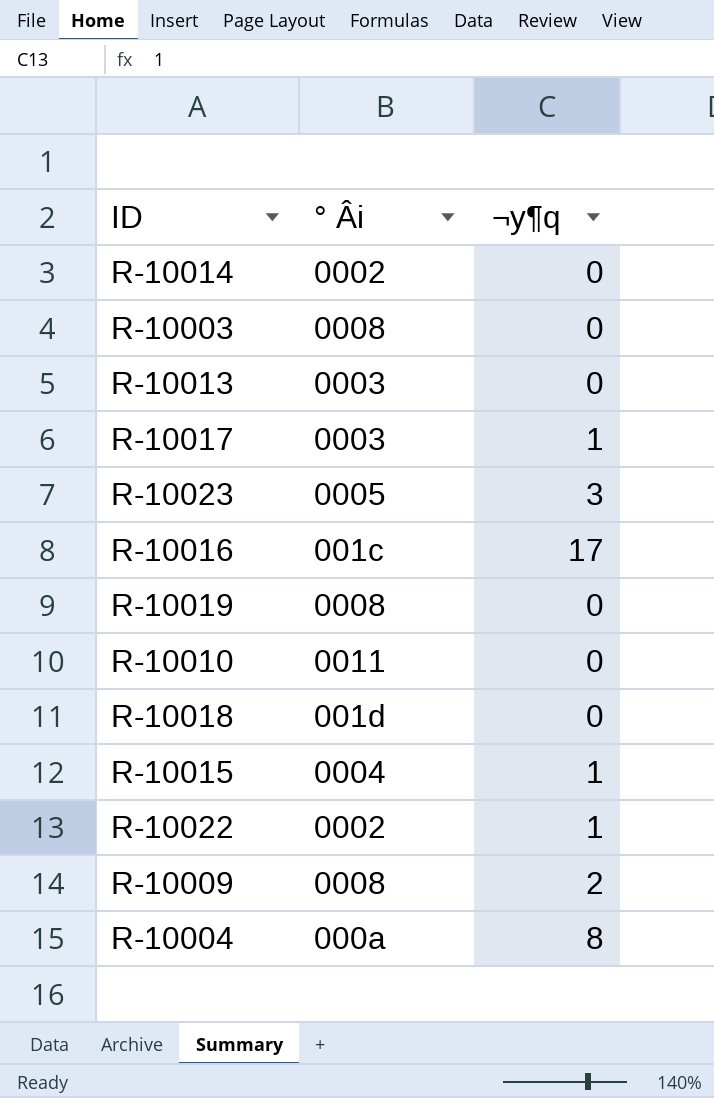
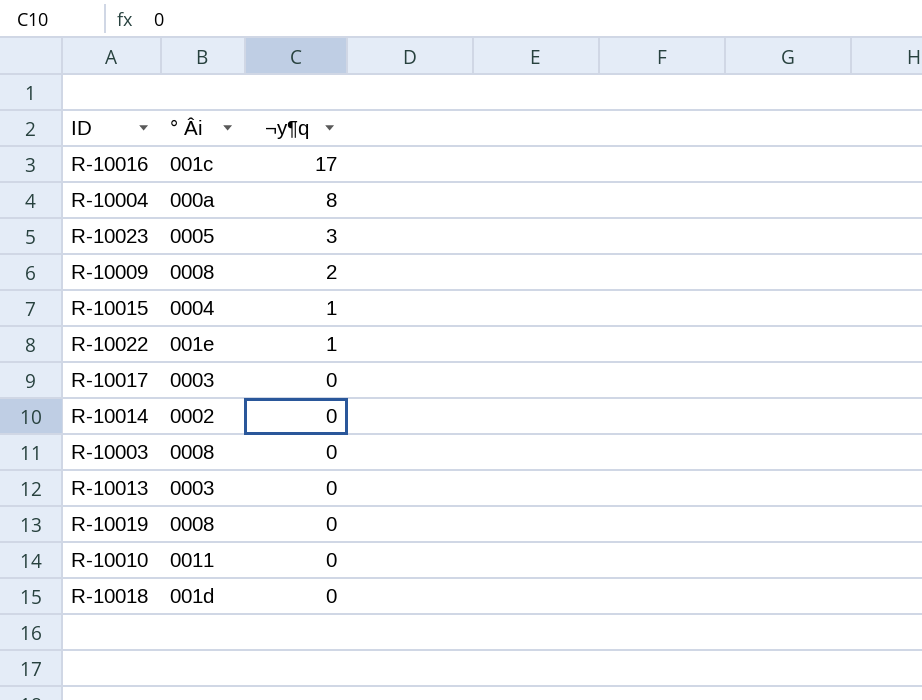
row order: none -> ¬y¶q descending
R-10022 | ° Âi: 0002 -> 001e
R-10017 | ¬y¶q: 1 -> 0

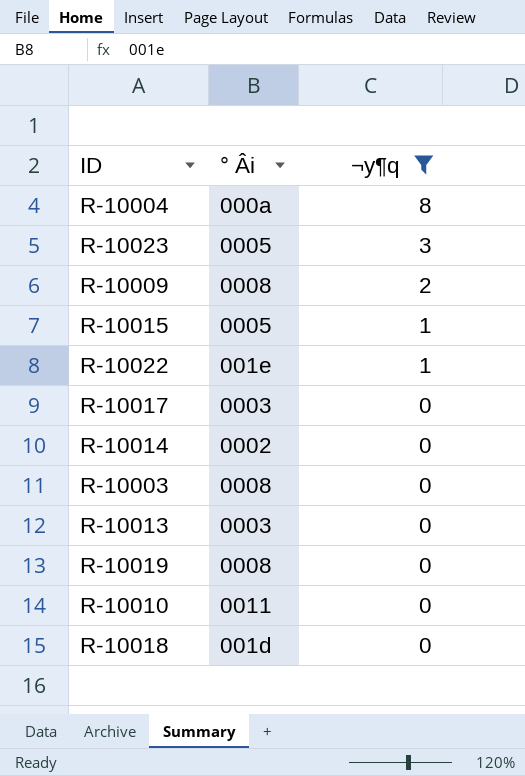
filter: none -> ¬y¶q != 17
R-10015 | ° Âi: 0004 -> 0005

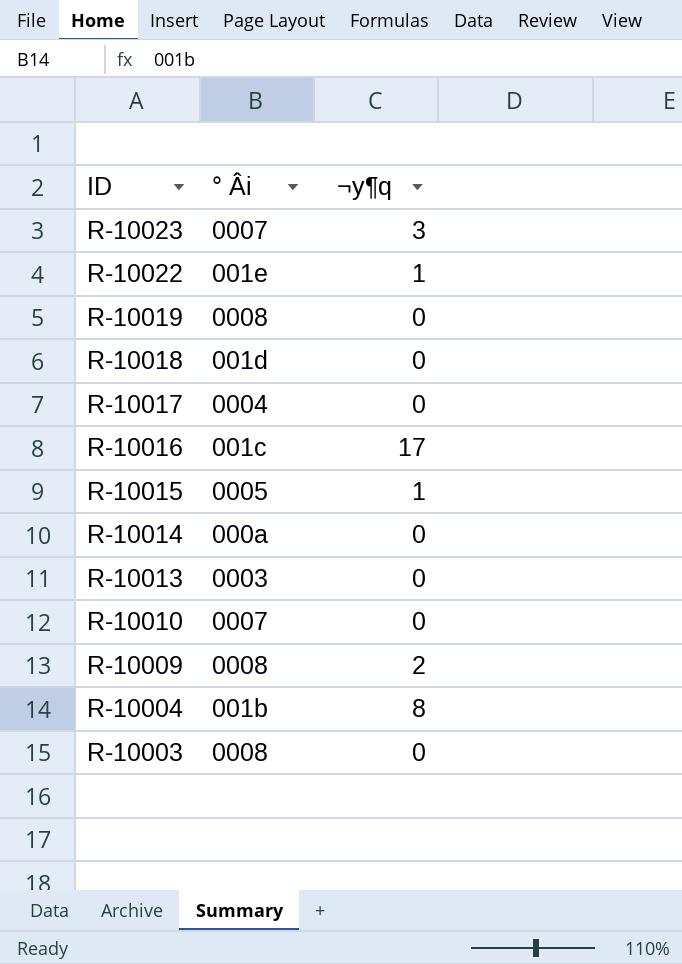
filter: ¬y¶q != 17 -> none
row order: ¬y¶q descending -> ID descending
R-10023 | ° Âi: 0005 -> 0007
R-10017 | ° Âi: 0003 -> 0004
R-10014 | ° Âi: 0002 -> 000a
R-10010 | ° Âi: 0011 -> 0007
R-10004 | ° Âi: 000a -> 001b

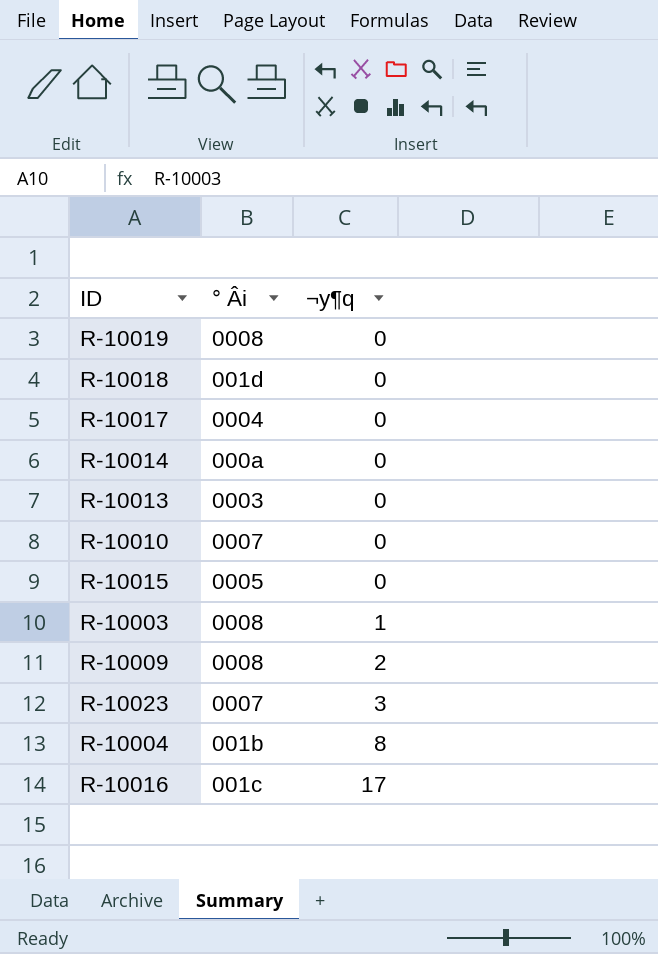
row order: ID descending -> ¬y¶q ascending
row R-10022: 001e | 1 -> none
R-10015 | ¬y¶q: 1 -> 0
R-10003 | ¬y¶q: 0 -> 1

